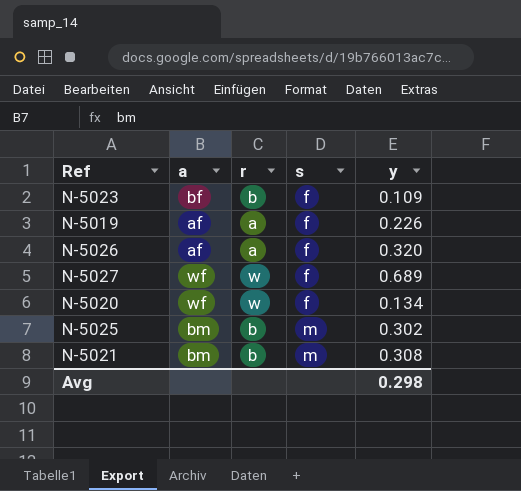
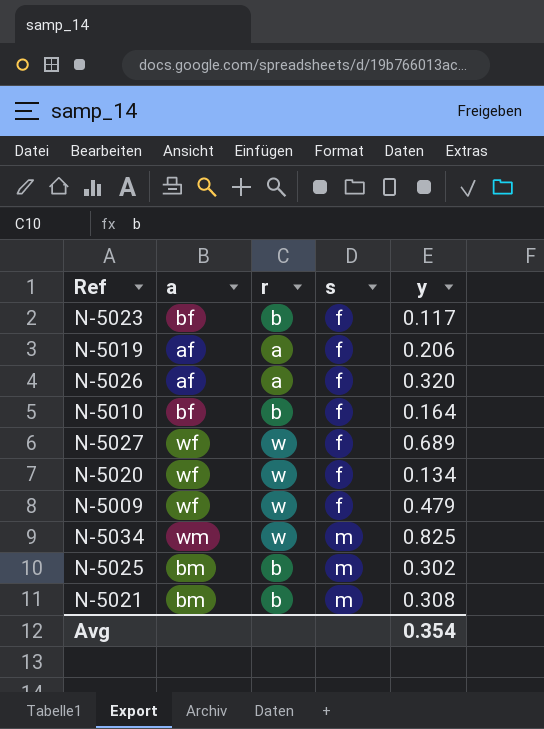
N-5023 | y: 0.109 -> 0.117
N-5019 | y: 0.226 -> 0.206
row N-5010: none -> bf | b | f | 0.164
row N-5009: none -> wf | w | f | 0.479
row N-5034: none -> wm | w | m | 0.825
Avg | y: 0.298 -> 0.354

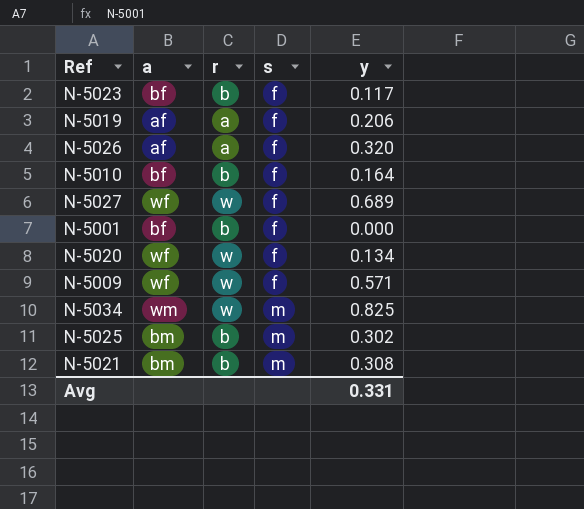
row N-5001: none -> bf | b | f | 0.000
N-5009 | y: 0.479 -> 0.571
Avg | y: 0.354 -> 0.331

